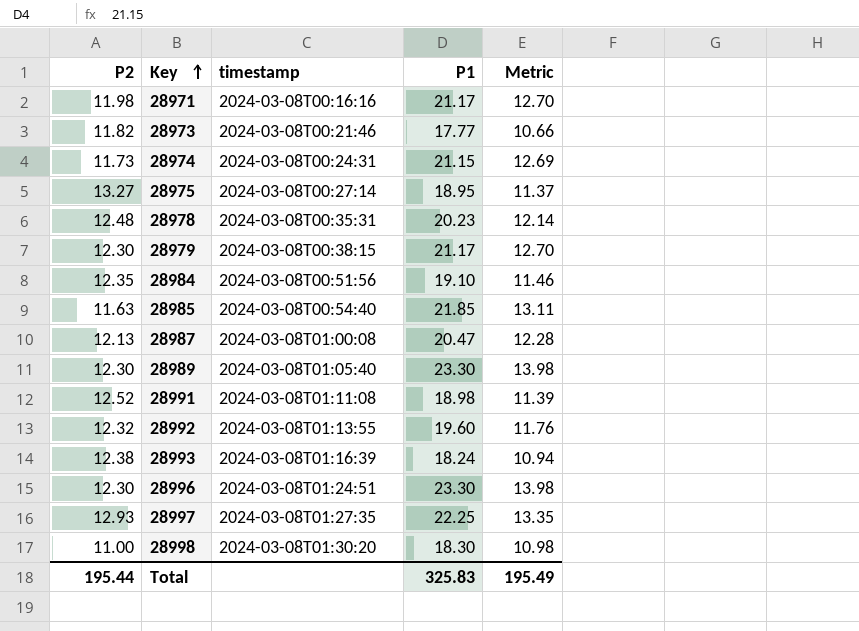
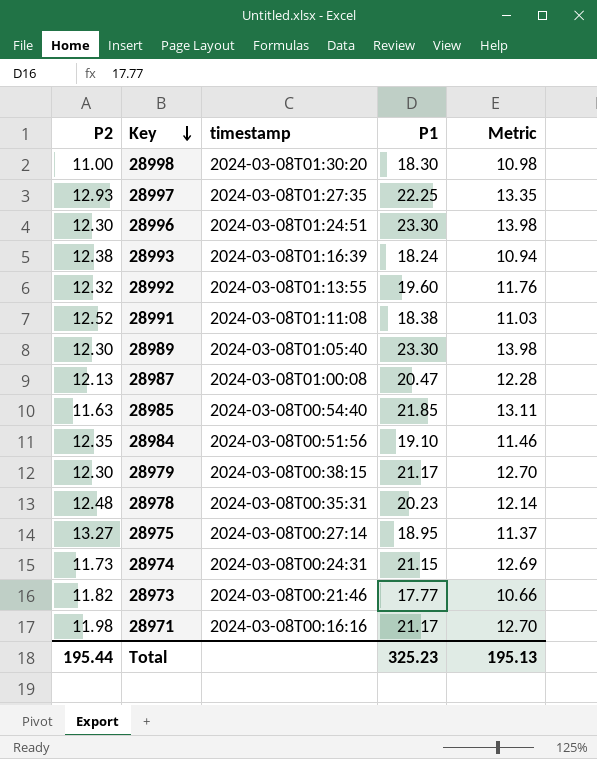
row order: Key ascending -> Key descending
28991 | P1: 18.98 -> 18.38
28991 | Metric: 11.39 -> 11.03
Total | P1: 325.83 -> 325.23
Total | Metric: 195.49 -> 195.13

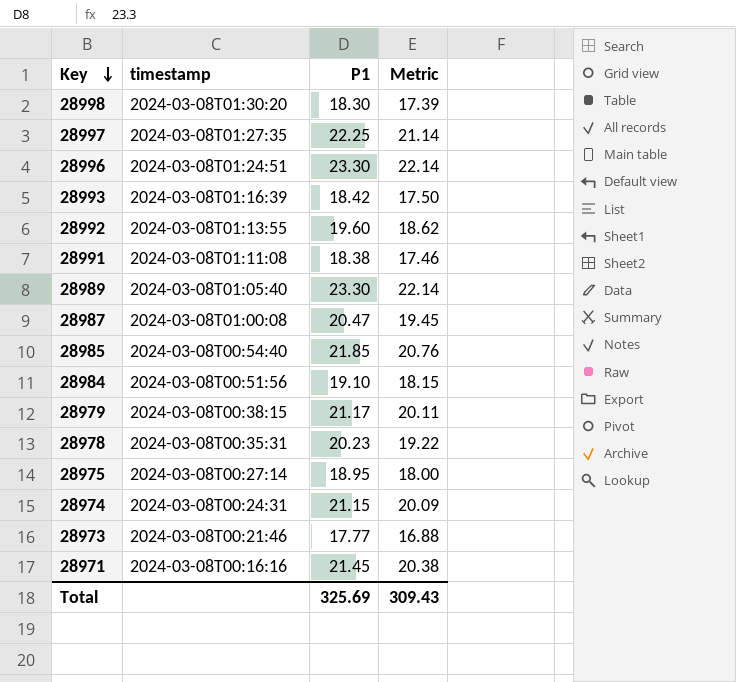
column P2 | position: 1 -> none
column Metric | formula: [P1] * 0.6 -> [P1] * 0.95
28993 | P1: 18.24 -> 18.42
28971 | P1: 21.17 -> 21.45
Total | P1: 325.23 -> 325.69
Total | Metric: 195.13 -> 309.43

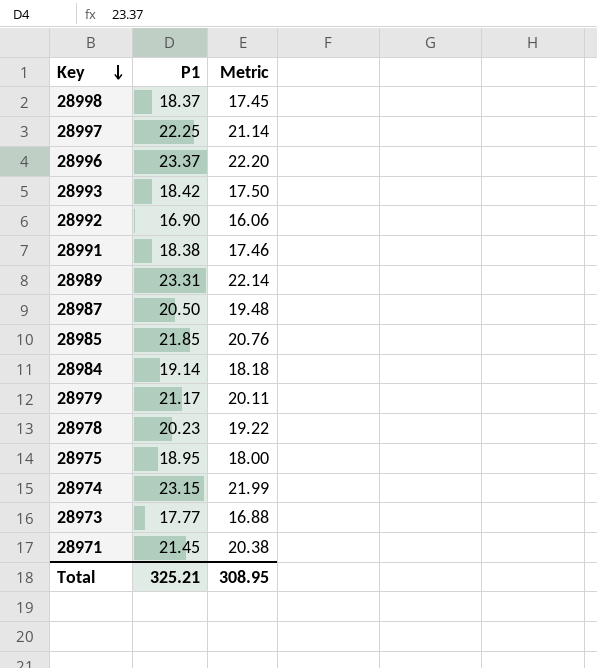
column timestamp | position: 2 -> none
28998 | P1: 18.30 -> 18.37
28998 | Metric: 17.39 -> 17.45
28996 | P1: 23.30 -> 23.37
28996 | Metric: 22.14 -> 22.20
28992 | P1: 19.60 -> 16.90
28992 | Metric: 18.62 -> 16.06
28989 | P1: 23.30 -> 23.31
28987 | P1: 20.47 -> 20.50
28987 | Metric: 19.45 -> 19.48
28984 | P1: 19.10 -> 19.14
28984 | Metric: 18.15 -> 18.18
28974 | P1: 21.15 -> 23.15
28974 | Metric: 20.09 -> 21.99
Total | P1: 325.69 -> 325.21
Total | Metric: 309.43 -> 308.95

